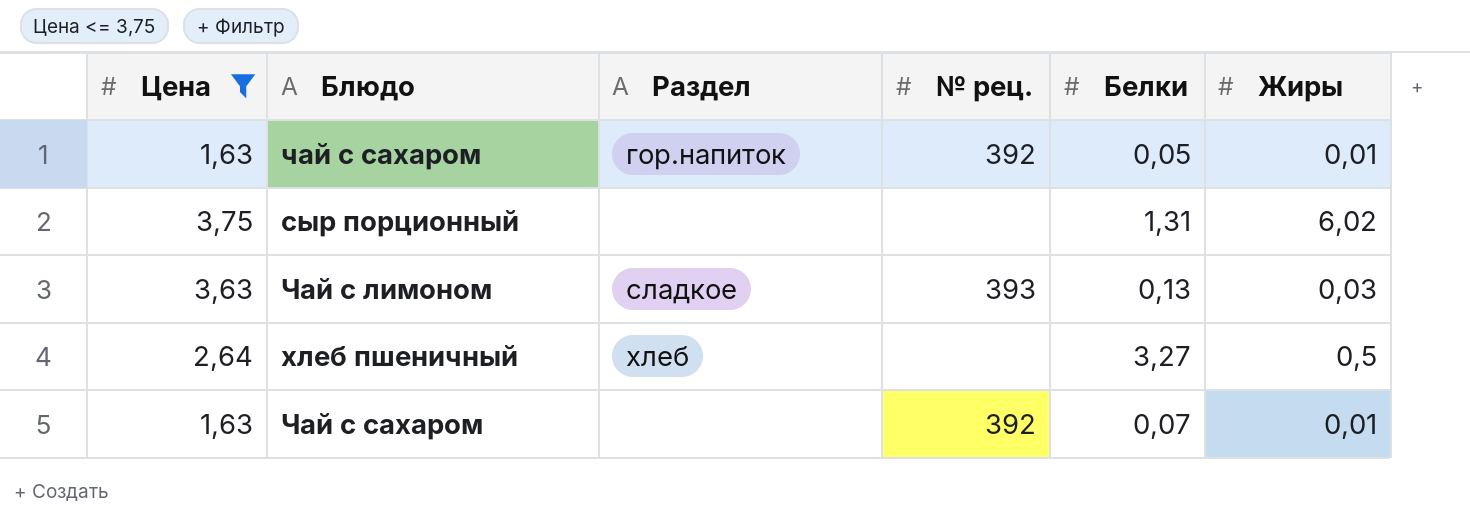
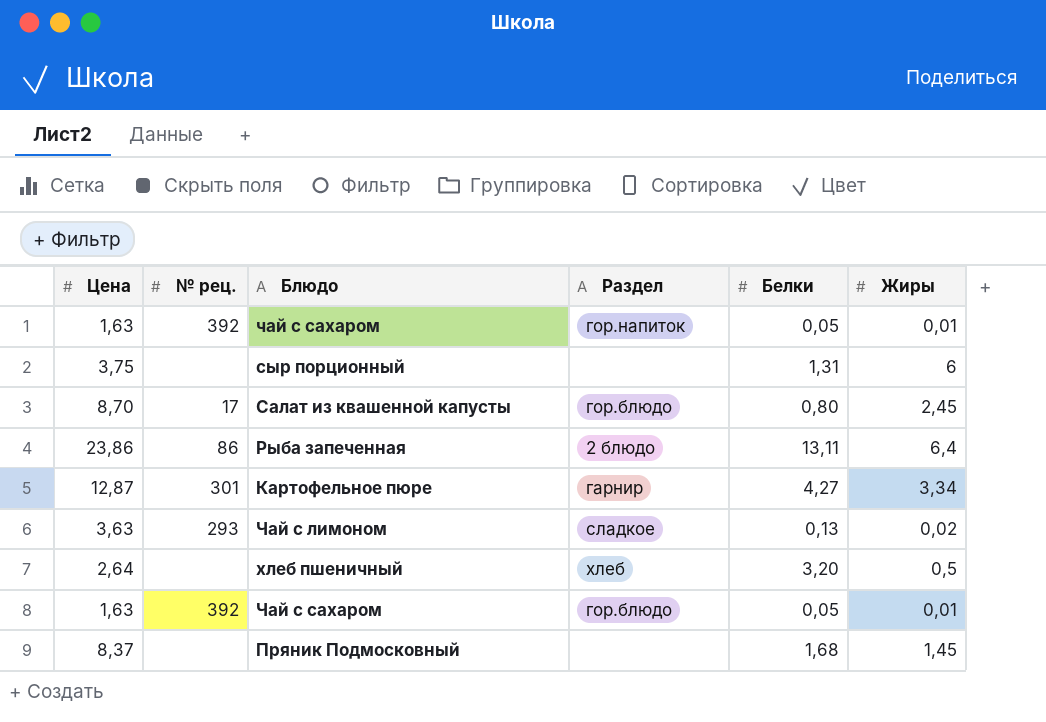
filter: Цена <= 3,75 -> none
column № рец. | position: 4 -> 2
сыр порционный | Жиры: 6,02 -> 6
Чай с лимоном | № рец.: 393 -> 293
Чай с лимоном | Жиры: 0,03 -> 0,02
хлеб пшеничный | Белки: 3,27 -> 3,20
Чай с сахаром | Раздел: none -> гор.блюдо
Чай с сахаром | Белки: 0,07 -> 0,05

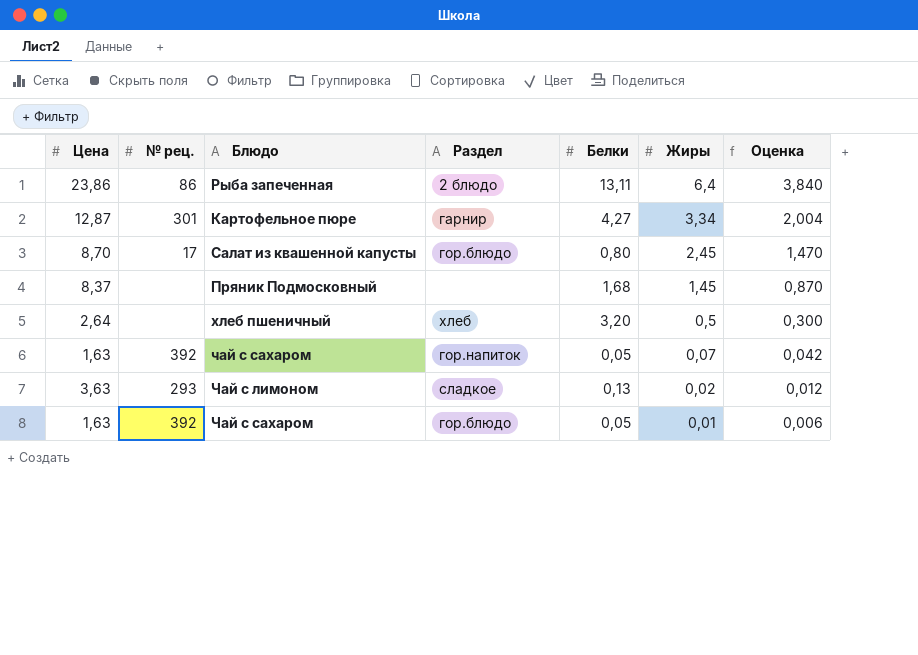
row order: none -> Жиры descending
column Оценка | formula: none -> [Жиры] * 0,6
row сыр порционный: 3,75 | none | none | 1,31 | 6 -> none
чай с сахаром | Жиры: 0,01 -> 0,07

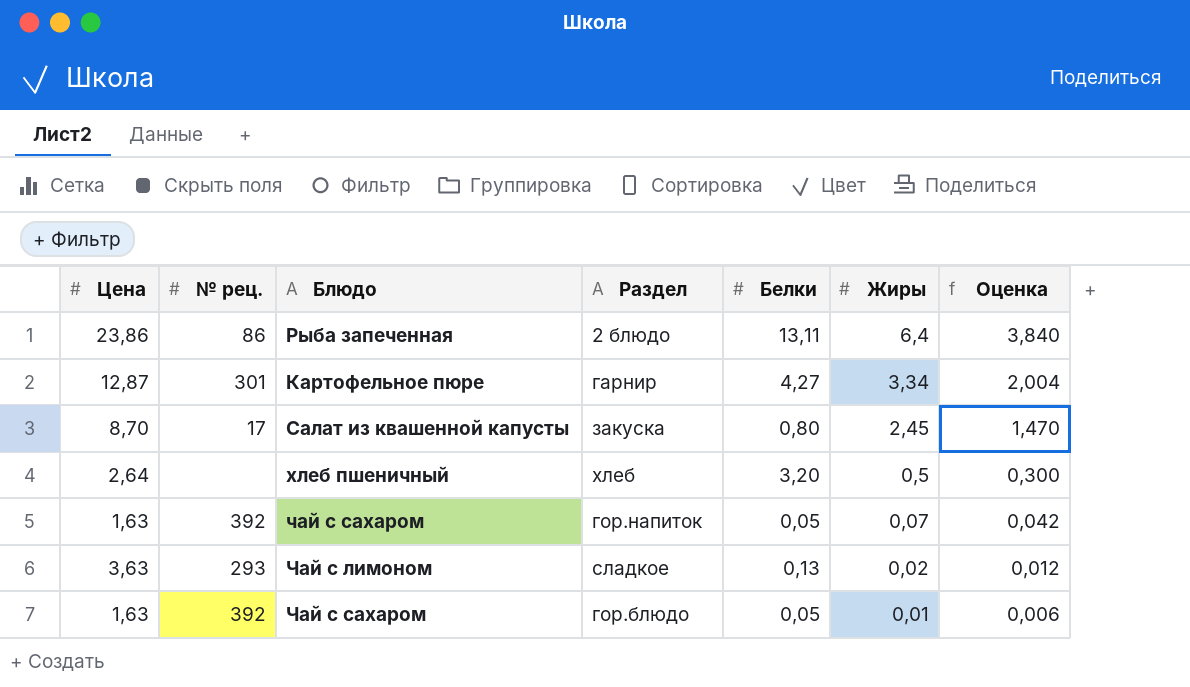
row Пряник Подмосковный: 8,37 | none | none | 1,68 | 1,45 | 0,870 -> none
Салат из квашенной капусты | Раздел: гор.блюдо -> закуска

